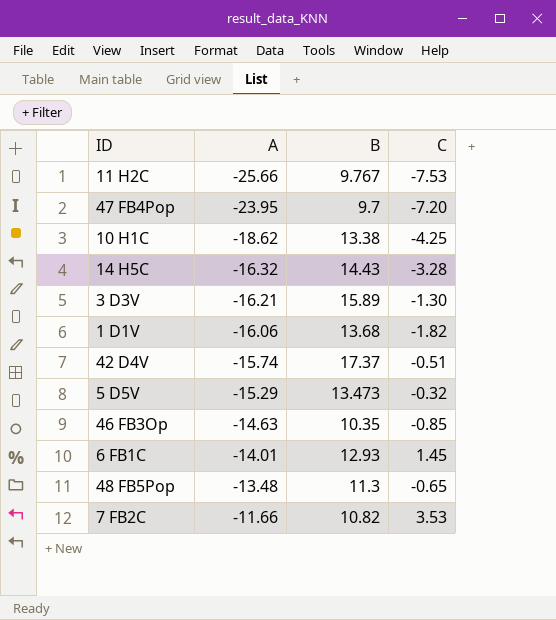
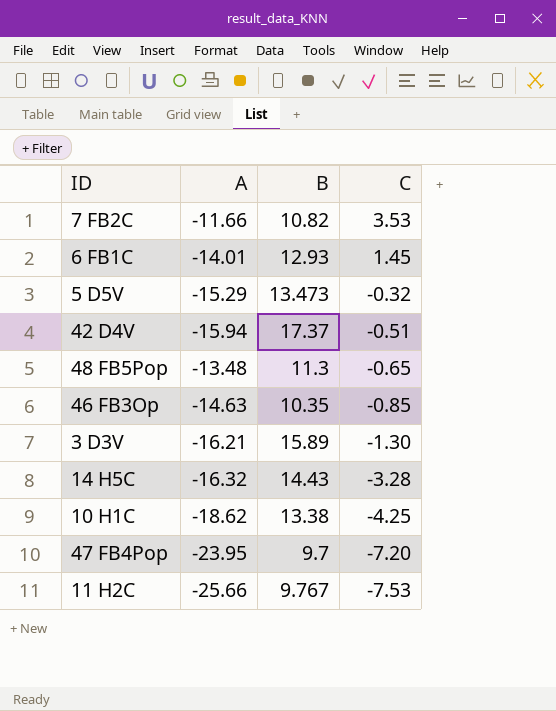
row order: A ascending -> C descending
row 1 D1V: -16.06 | 13.68 | -1.82 -> none
42 D4V | A: -15.74 -> -15.94

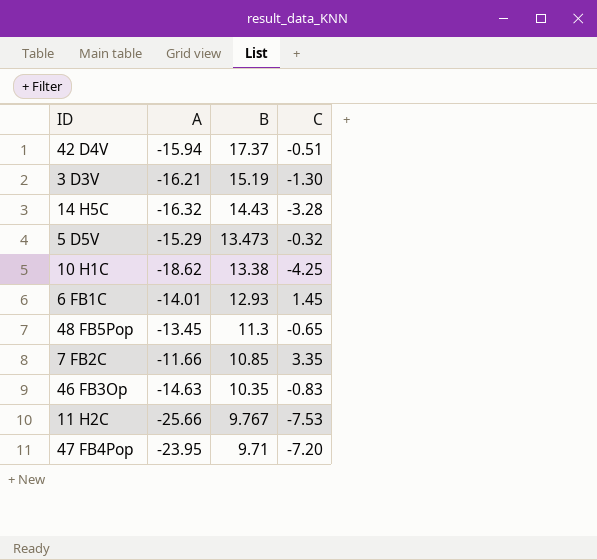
row order: C descending -> B descending
3 D3V | B: 15.89 -> 15.19
48 FB5Pop | A: -13.48 -> -13.45
7 FB2C | B: 10.82 -> 10.85
7 FB2C | C: 3.53 -> 3.35
46 FB3Op | C: -0.85 -> -0.83
47 FB4Pop | B: 9.7 -> 9.71

